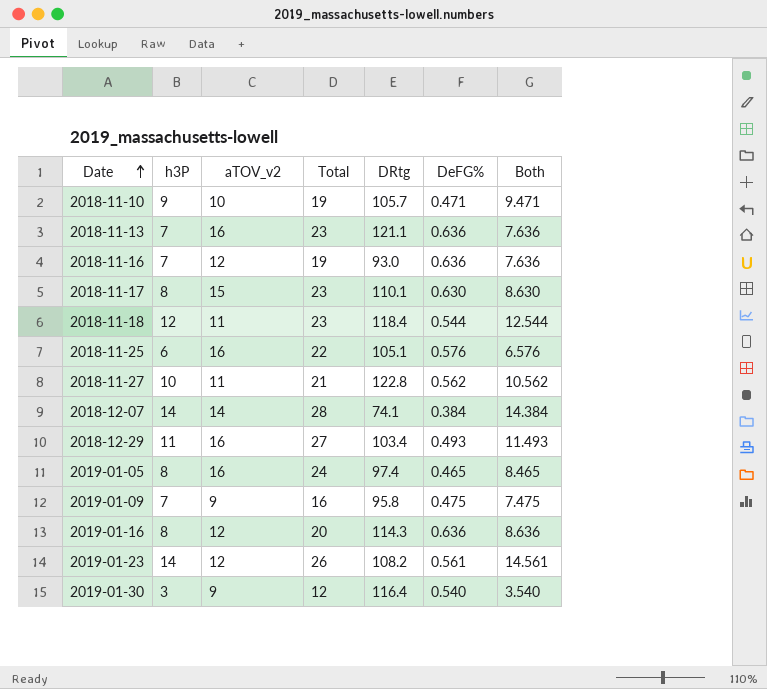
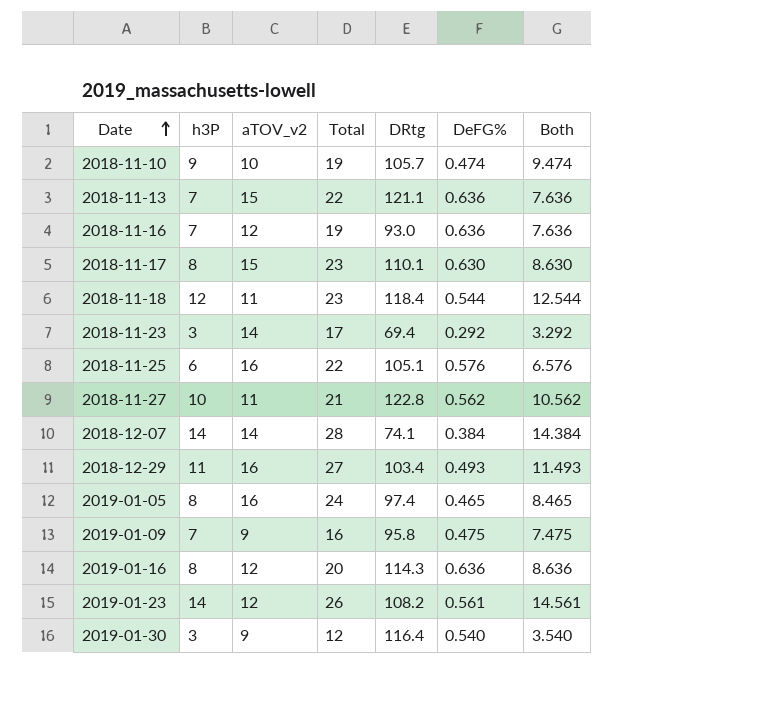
2018-11-10 | DeFG%: 0.471 -> 0.474
2018-11-10 | Both: 9.471 -> 9.474
2018-11-13 | aTOV_v2: 16 -> 15
2018-11-13 | Total: 23 -> 22
row 2018-11-23: none -> 3 | 14 | 17 | 69.4 | 0.292 | 3.292

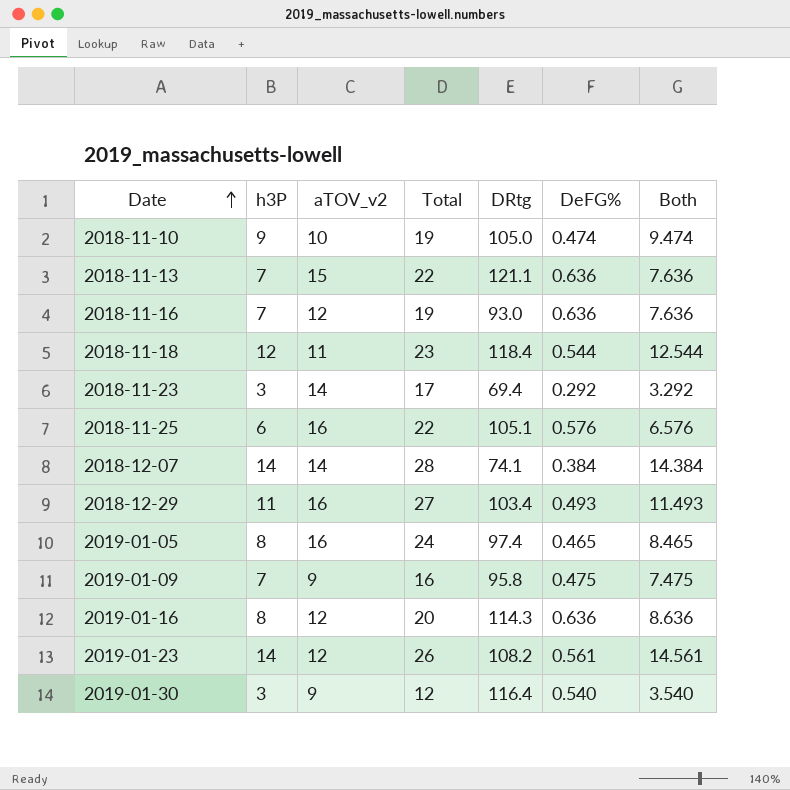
row 2018-11-17: 8 | 15 | 23 | 110.1 | 0.630 | 8.630 -> none
row 2018-11-27: 10 | 11 | 21 | 122.8 | 0.562 | 10.562 -> none
2018-11-10 | DRtg: 105.7 -> 105.0

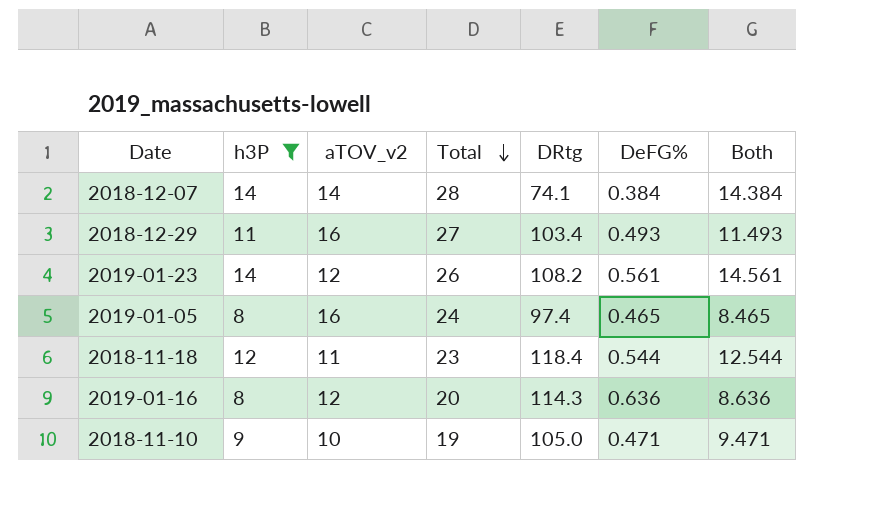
filter: none -> h3P >= 8
row order: Date ascending -> Total descending
2018-11-10 | DeFG%: 0.474 -> 0.471
2018-11-10 | Both: 9.474 -> 9.471

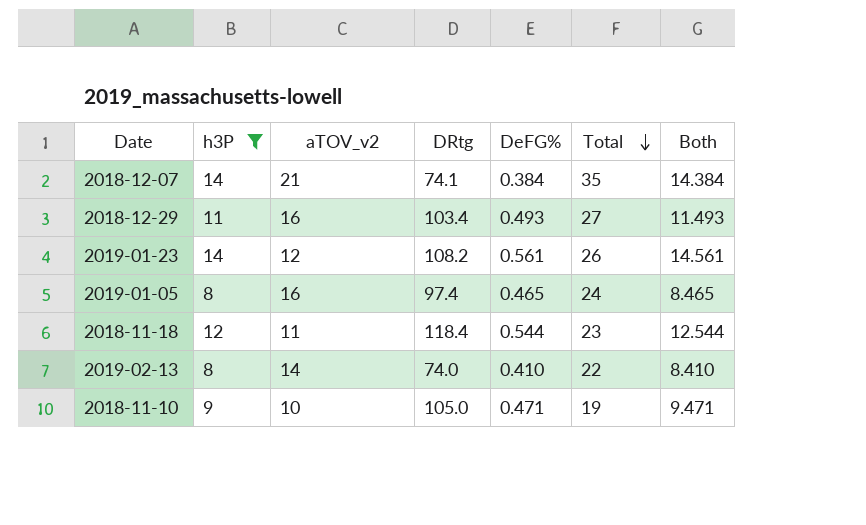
column Total | position: 4 -> 6
row 2019-01-16: 8 | 12 | 20 | 114.3 | 0.636 | 8.636 -> none
2018-12-07 | aTOV_v2: 14 -> 21
2018-12-07 | Total: 28 -> 35
row 2019-02-13: none -> 8 | 14 | 74.0 | 0.410 | 22 | 8.410

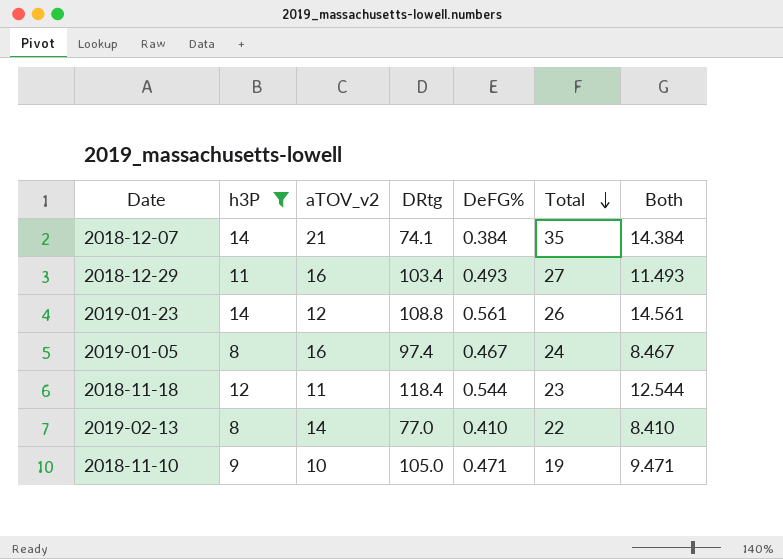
2019-01-23 | DRtg: 108.2 -> 108.8
2019-01-05 | DeFG%: 0.465 -> 0.467
2019-01-05 | Both: 8.465 -> 8.467
2019-02-13 | DRtg: 74.0 -> 77.0

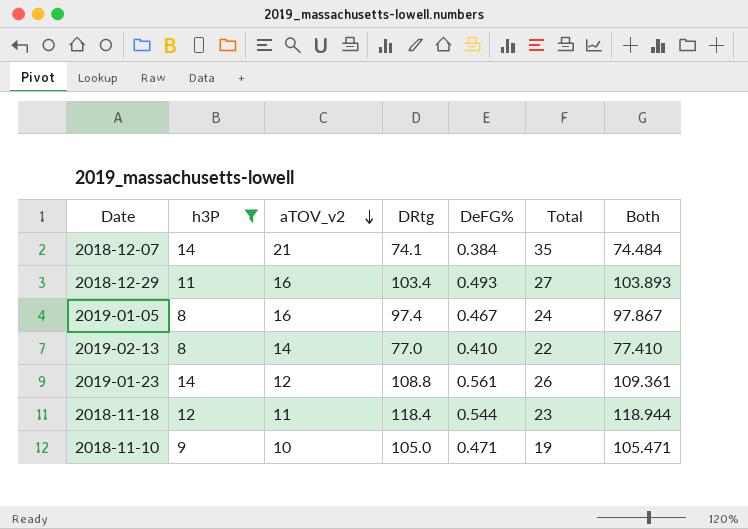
row order: Total descending -> aTOV_v2 descending
column Both | formula: [h3P] + [DeFG%] -> [DRtg] + [DeFG%]

